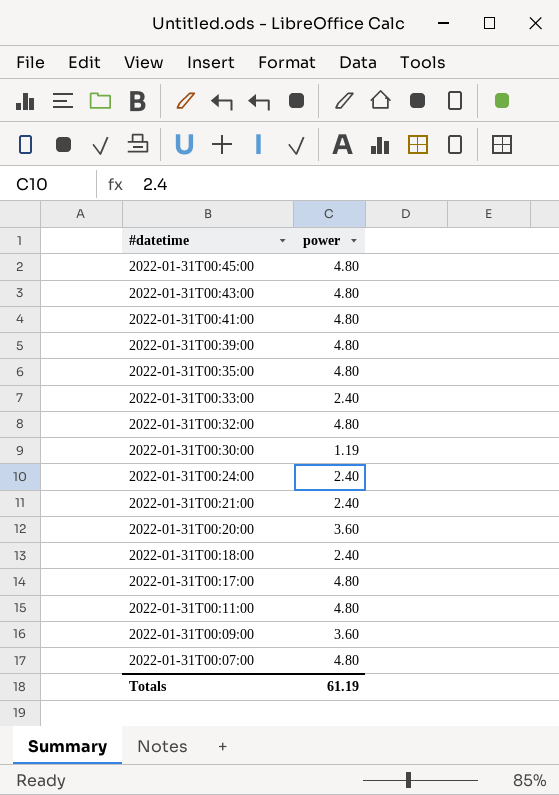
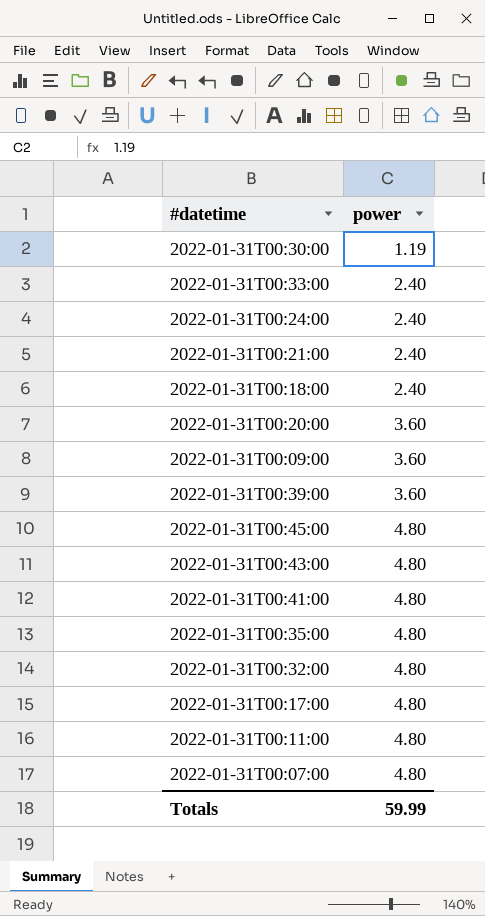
row order: #datetime descending -> power ascending
2022-01-31T00:39:00 | power: 4.80 -> 3.60
Totals | power: 61.19 -> 59.99

